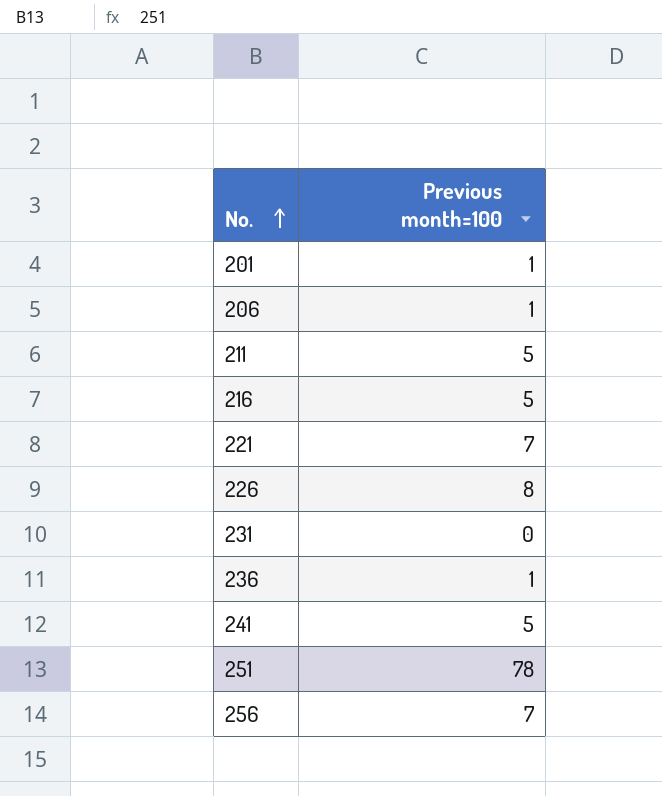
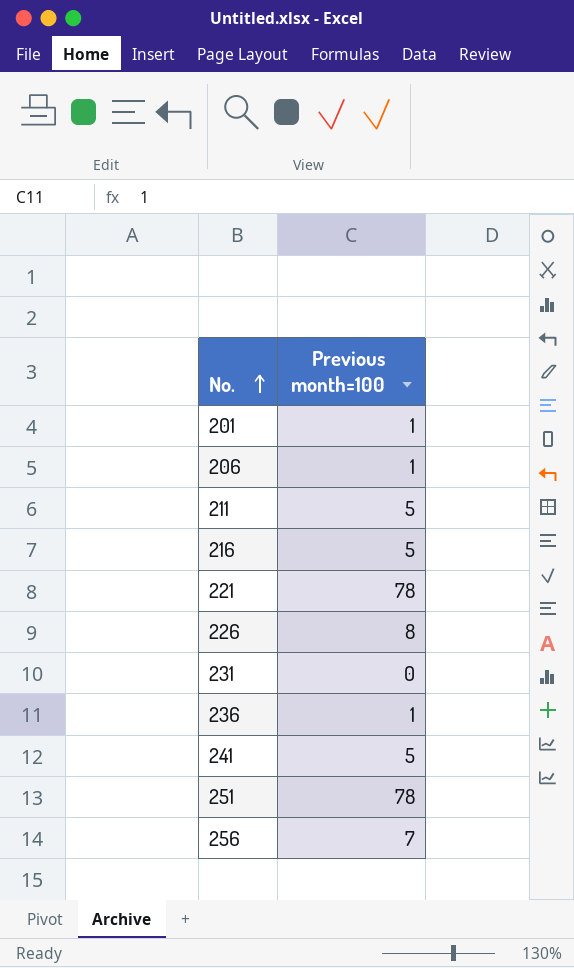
221 | Previous month=100: 7 -> 78

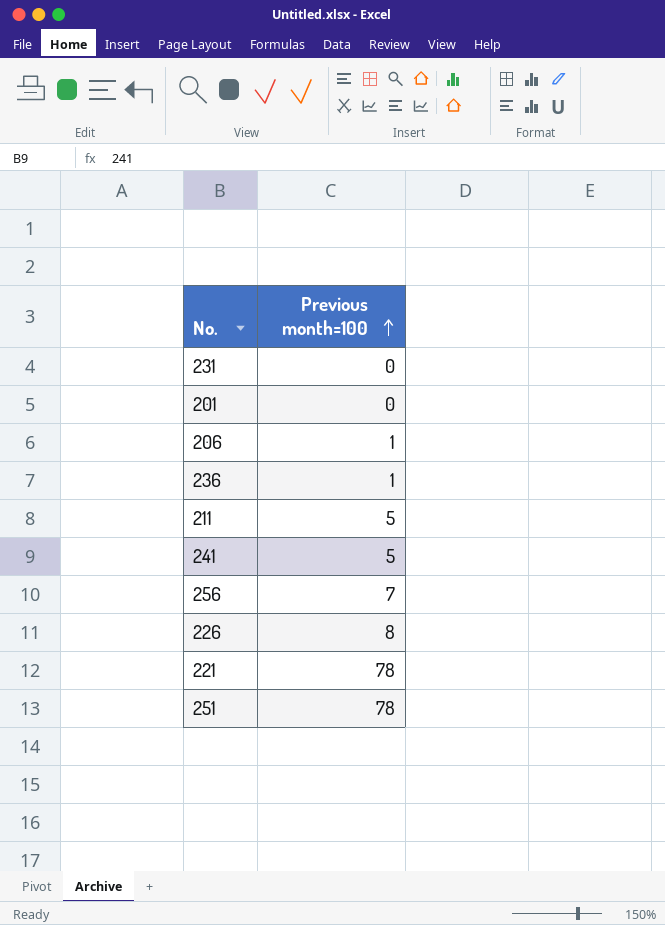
row order: No. ascending -> Previous month=100 ascending
row 216: 5 -> none
201 | Previous month=100: 1 -> 0

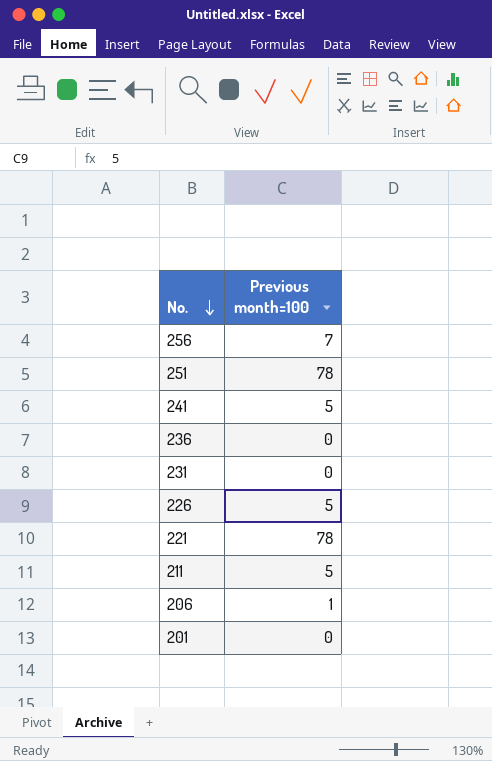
row order: Previous month=100 ascending -> No. descending
236 | Previous month=100: 1 -> 0
226 | Previous month=100: 8 -> 5

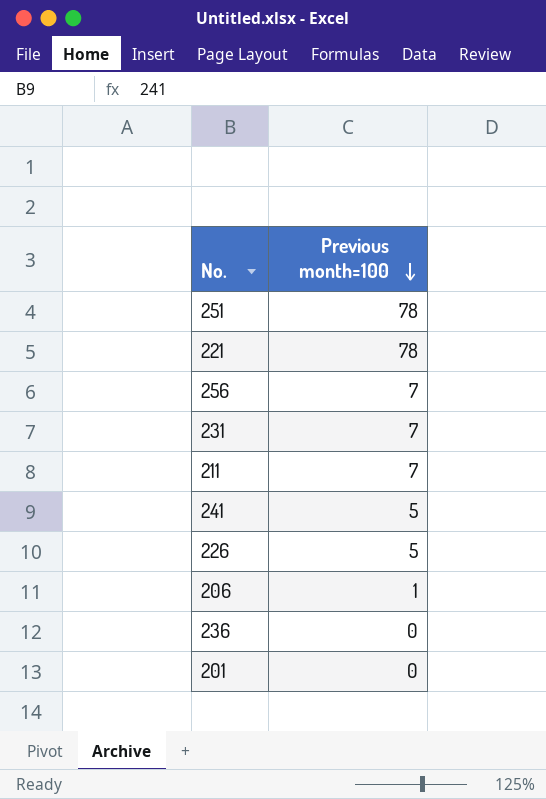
row order: No. descending -> Previous month=100 descending
231 | Previous month=100: 0 -> 7
211 | Previous month=100: 5 -> 7

